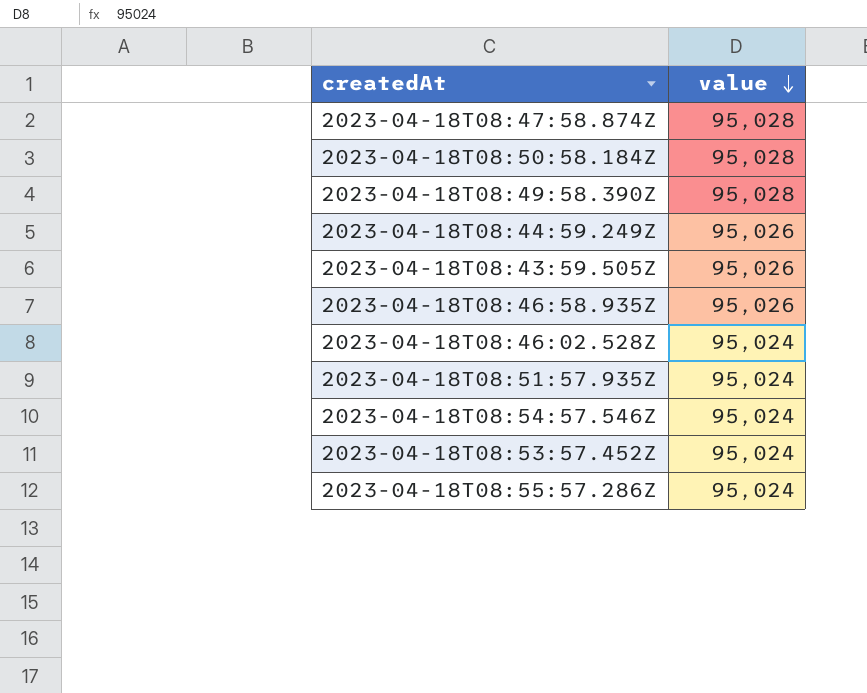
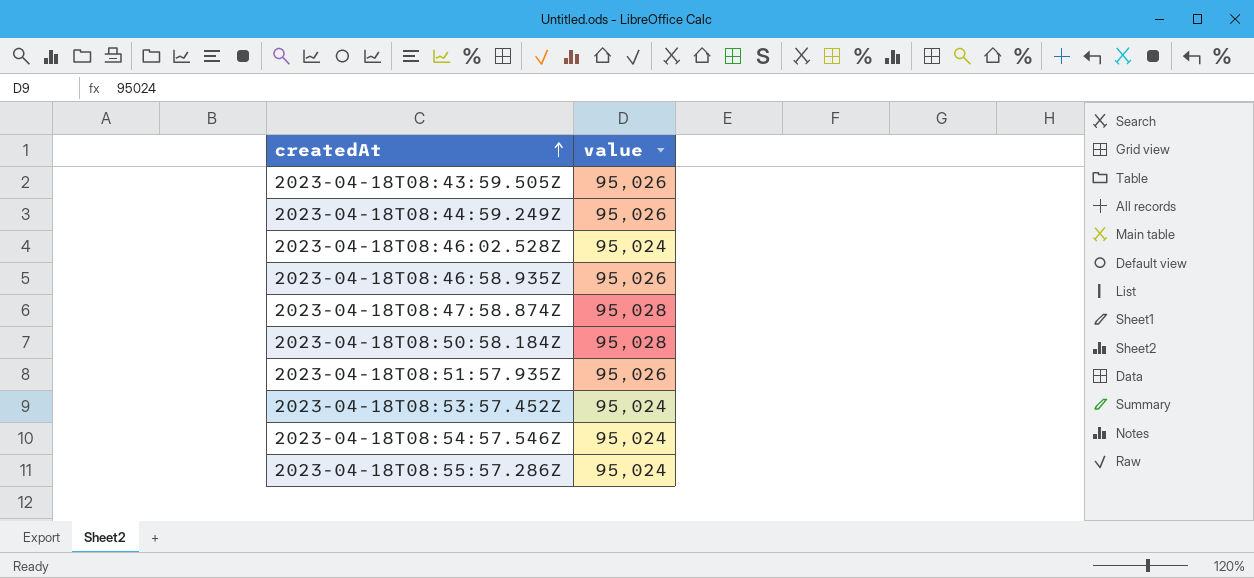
row order: value descending -> createdAt ascending
row 2023-04-18T08:49:58.390Z: 95,028 -> none
2023-04-18T08:51:57.935Z | value: 95,024 -> 95,026

